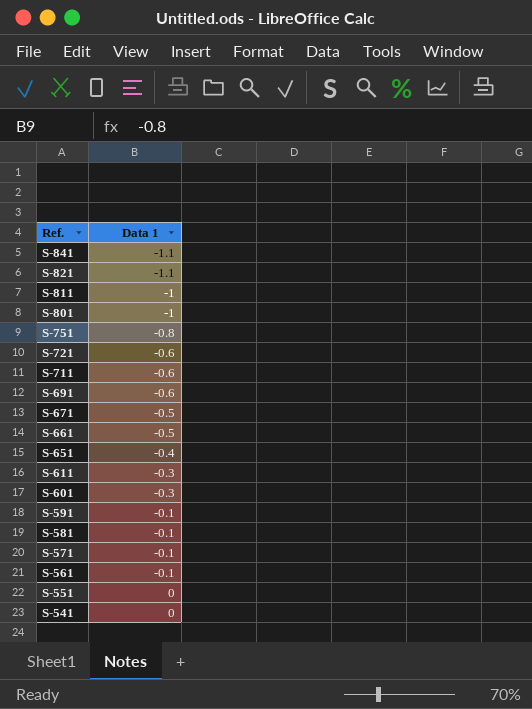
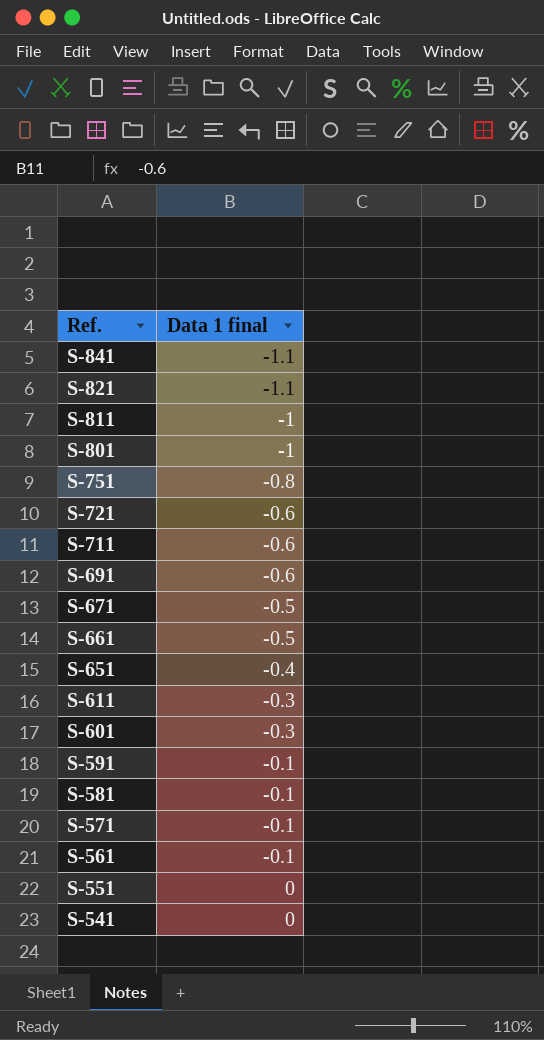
column name: Data 1 -> Data 1 final

